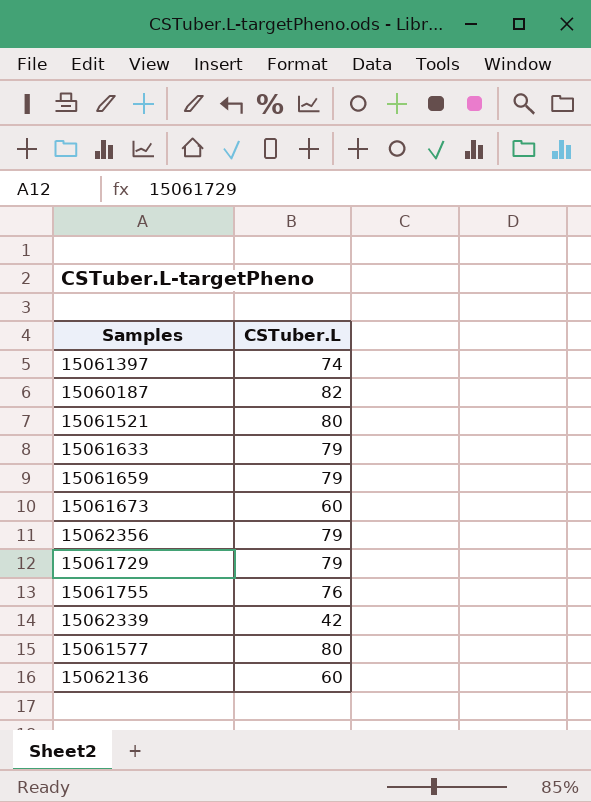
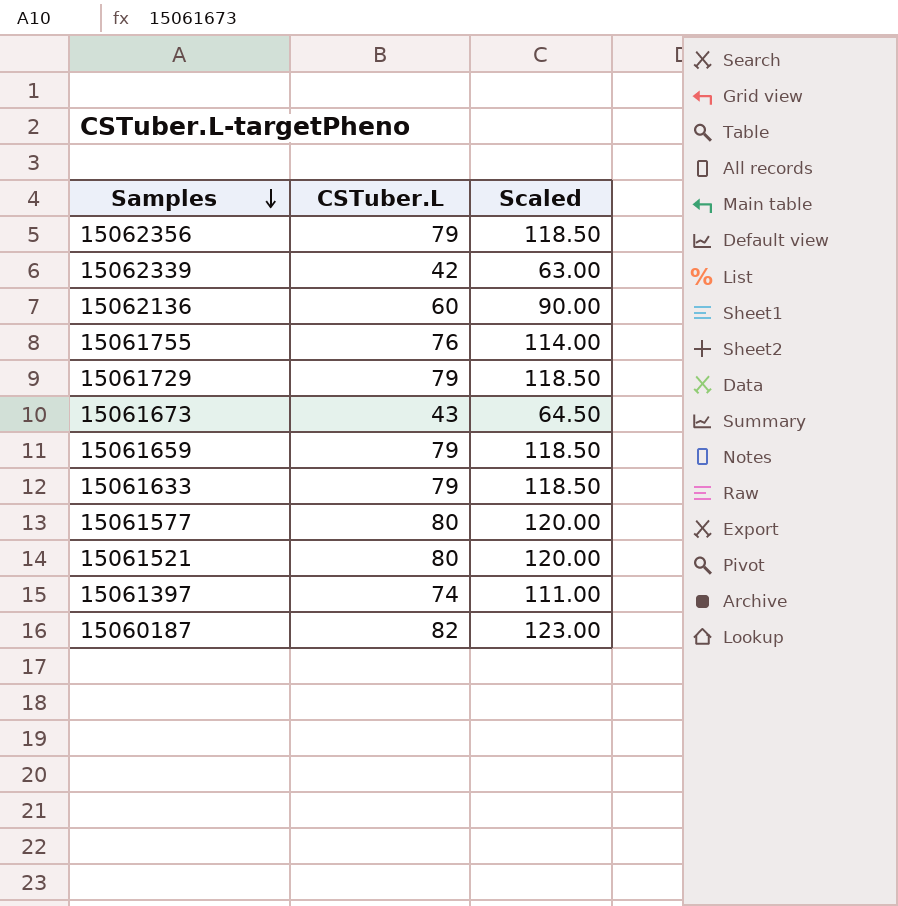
row order: none -> Samples descending
column Scaled | formula: none -> [CSTuber.L] * 1.5
15061673 | CSTuber.L: 60 -> 43

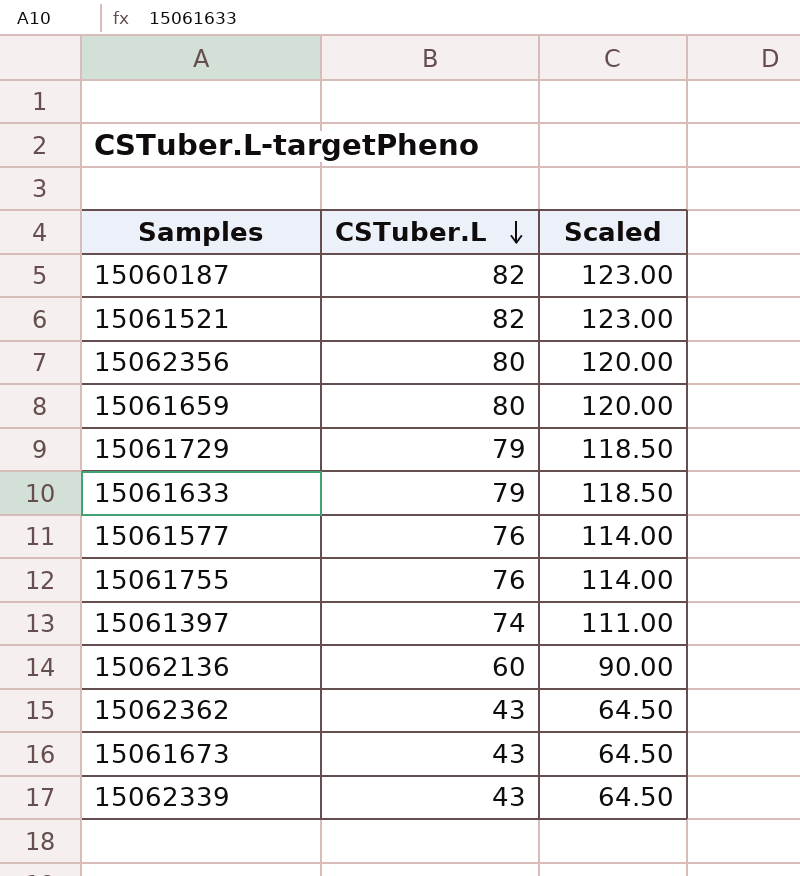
row order: Samples descending -> CSTuber.L descending
15061521 | CSTuber.L: 80 -> 82
15061521 | Scaled: 120.00 -> 123.00
15062356 | CSTuber.L: 79 -> 80
15062356 | Scaled: 118.50 -> 120.00
15061659 | CSTuber.L: 79 -> 80
15061659 | Scaled: 118.50 -> 120.00
15061577 | CSTuber.L: 80 -> 76
15061577 | Scaled: 120.00 -> 114.00
row 15062362: none -> 43 | 64.50
15062339 | CSTuber.L: 42 -> 43
15062339 | Scaled: 63.00 -> 64.50

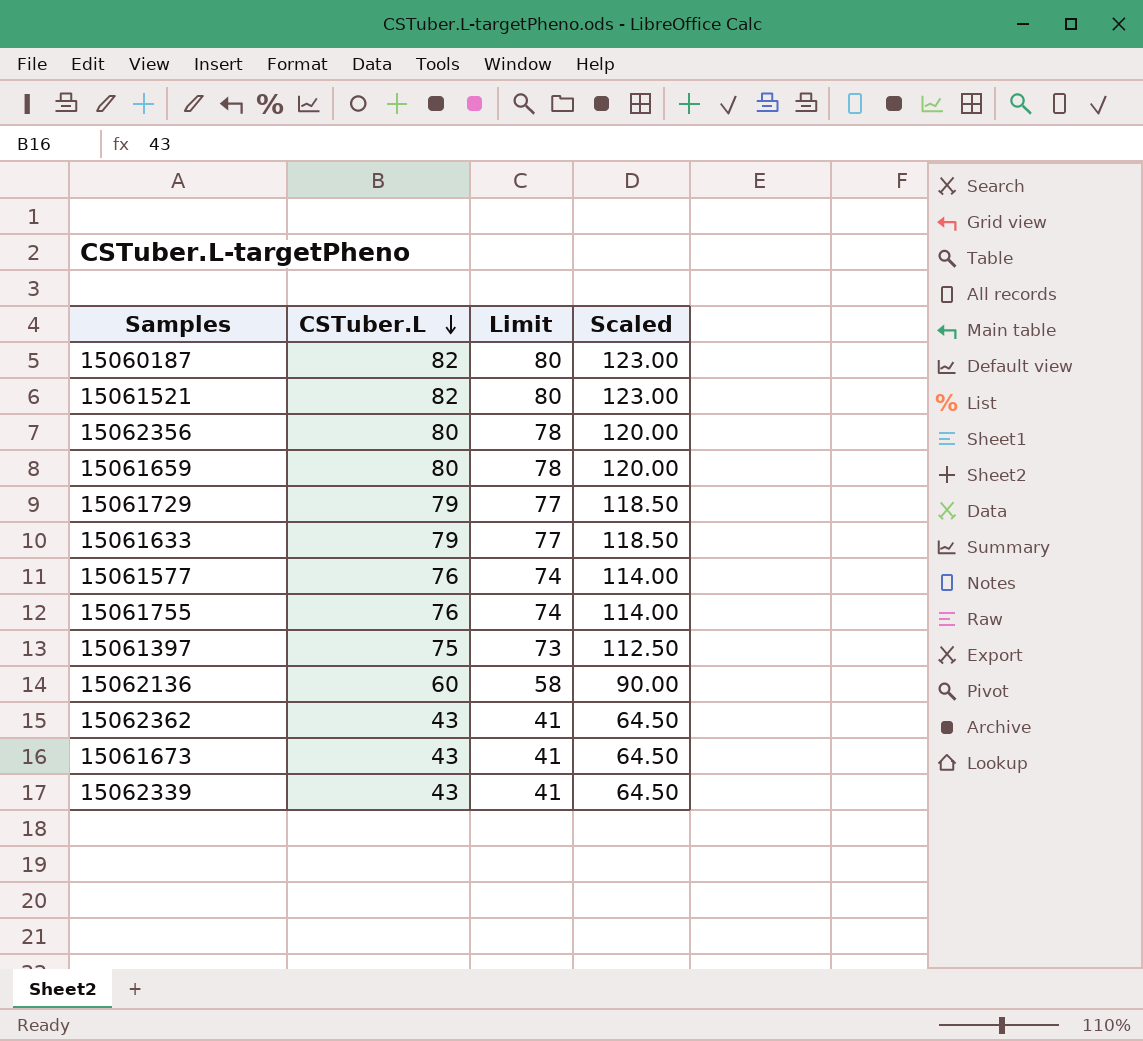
column Limit | formula: none -> [CSTuber.L] - 2
15061397 | CSTuber.L: 74 -> 75
15061397 | Scaled: 111.00 -> 112.50

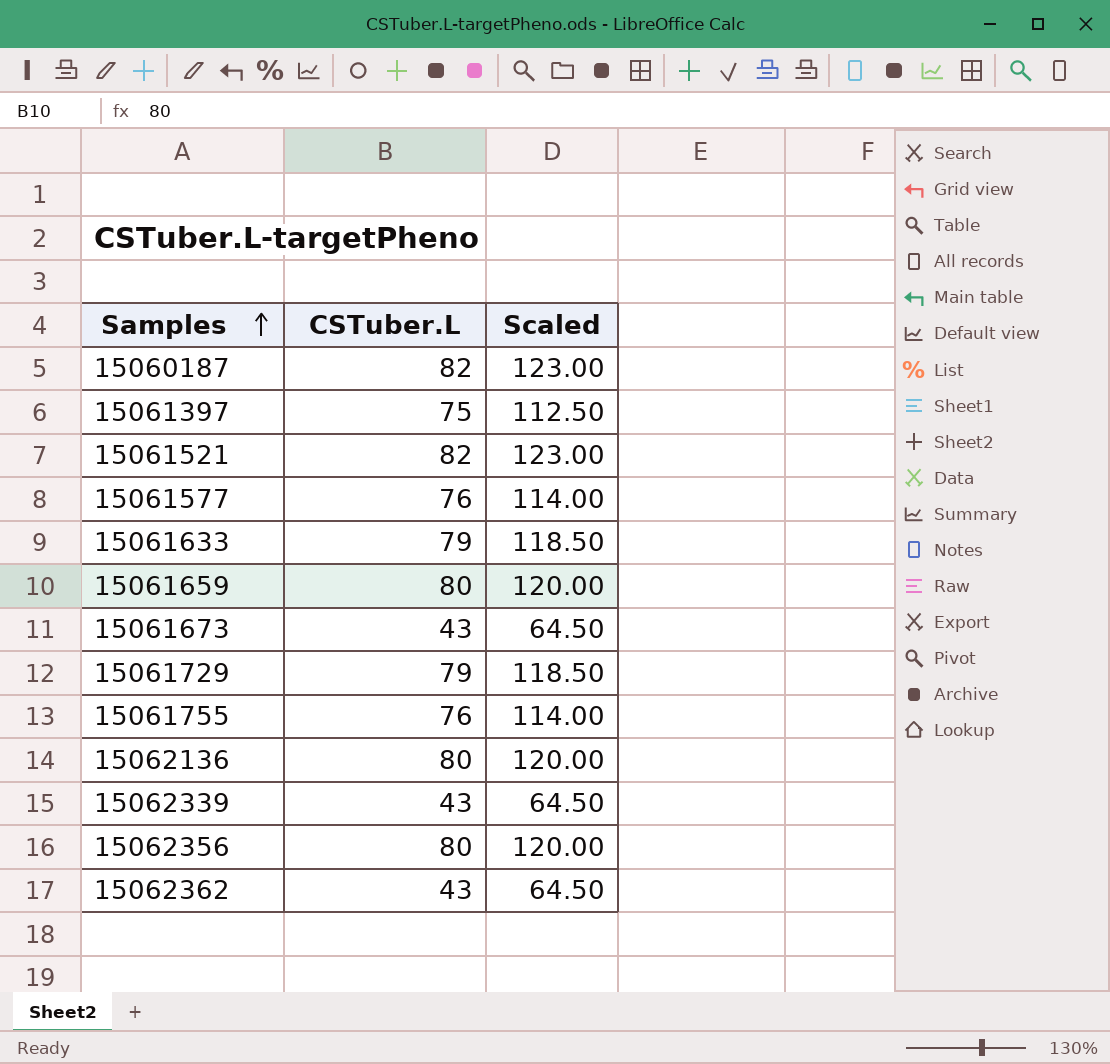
row order: CSTuber.L descending -> Samples ascending
column Limit | formula: [CSTuber.L] - 2 -> none
15062136 | CSTuber.L: 60 -> 80
15062136 | Scaled: 90.00 -> 120.00

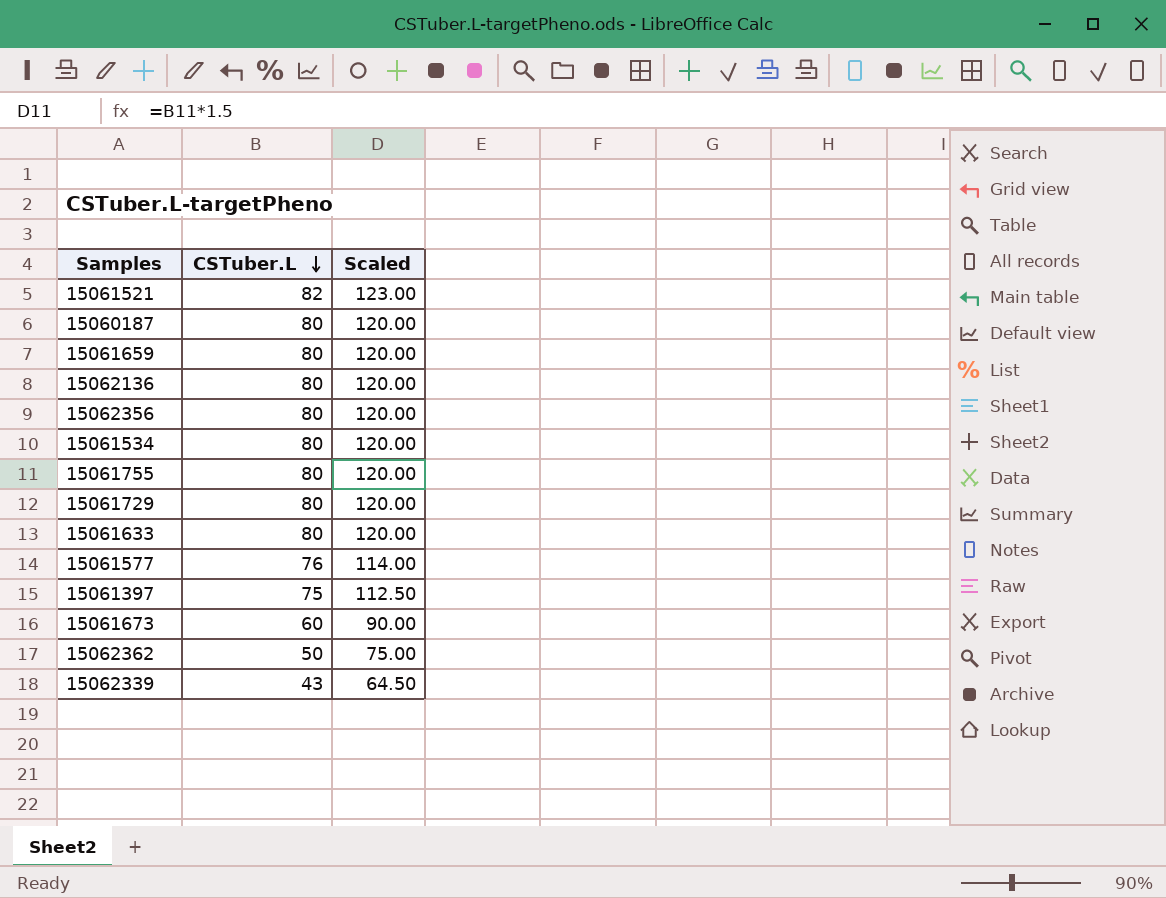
row order: Samples ascending -> CSTuber.L descending
15060187 | CSTuber.L: 82 -> 80
15060187 | Scaled: 123.00 -> 120.00
row 15061534: none -> 80 | 120.00
15061755 | CSTuber.L: 76 -> 80
15061755 | Scaled: 114.00 -> 120.00
15061729 | CSTuber.L: 79 -> 80
15061729 | Scaled: 118.50 -> 120.00
15061633 | CSTuber.L: 79 -> 80
15061633 | Scaled: 118.50 -> 120.00
15061673 | CSTuber.L: 43 -> 60
15061673 | Scaled: 64.50 -> 90.00
15062362 | CSTuber.L: 43 -> 50
15062362 | Scaled: 64.50 -> 75.00

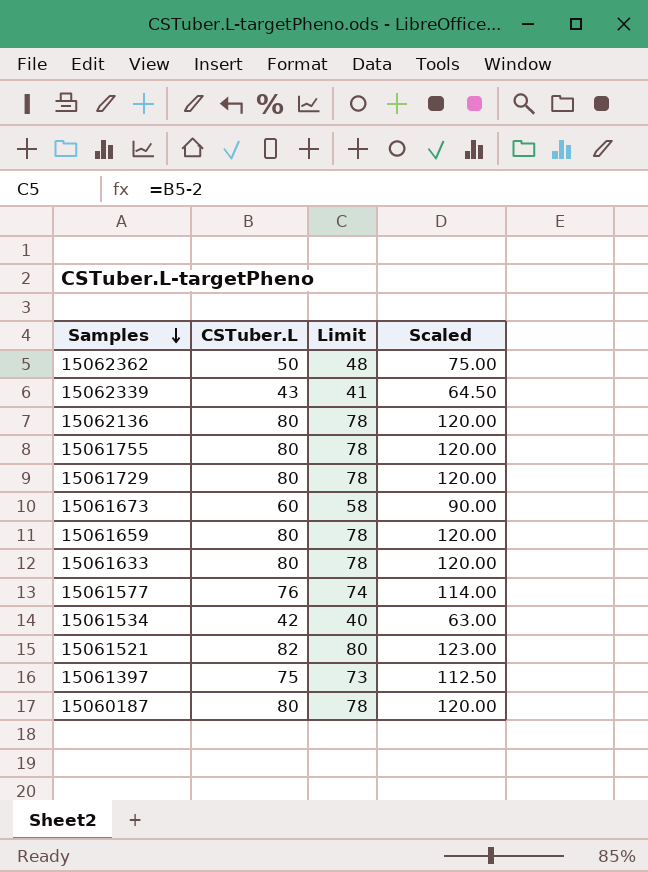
row order: CSTuber.L descending -> Samples descending
column Limit | formula: none -> [CSTuber.L] - 2
row 15062356: 80 | 120.00 -> none
15061534 | CSTuber.L: 80 -> 42
15061534 | Scaled: 120.00 -> 63.00

